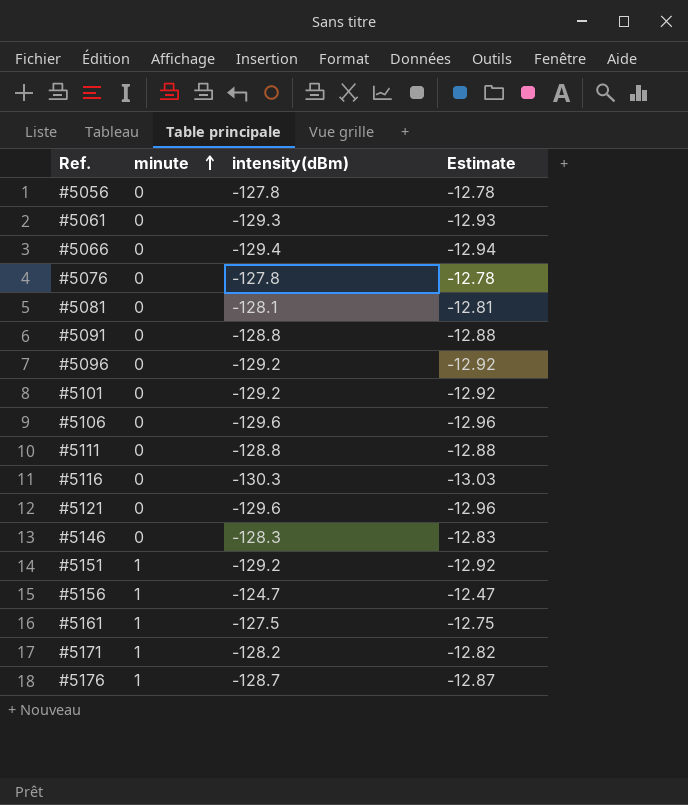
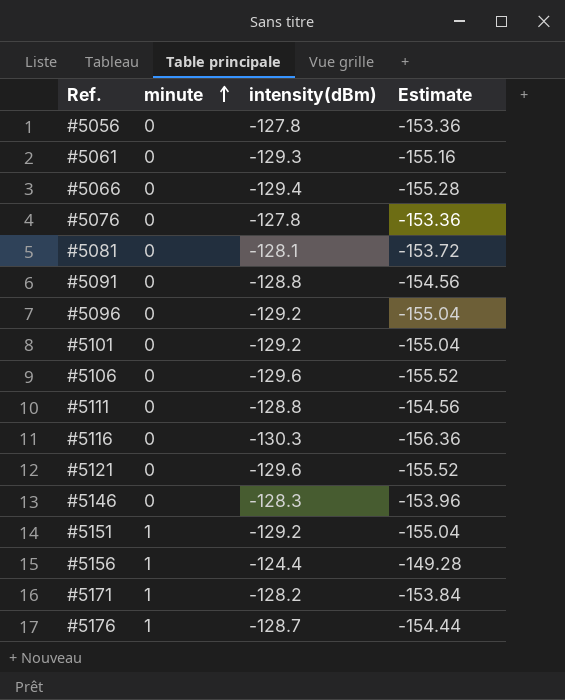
column Estimate | formula: [intensity(dBm)] * 0.1 -> [intensity(dBm)] * 1.2
row #5161: 1 | -127.5 | -12.75 -> none
#5156 | intensity(dBm): -124.7 -> -124.4

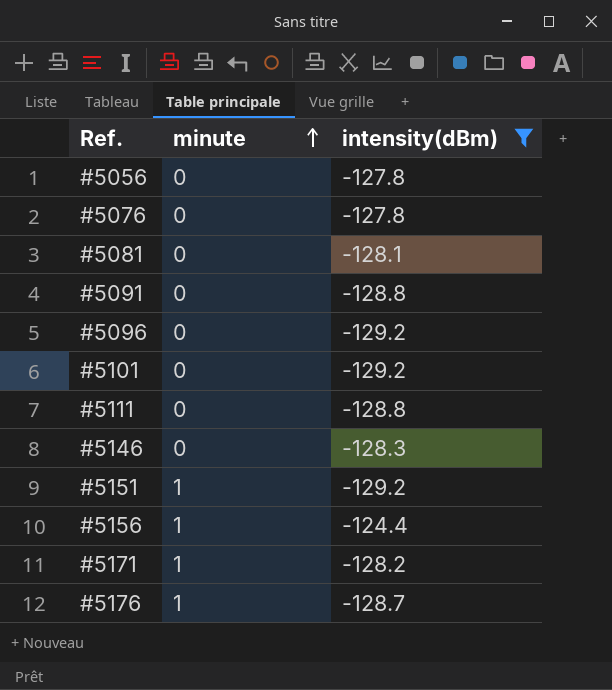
filter: none -> intensity(dBm) >= -129.2
column Estimate | formula: [intensity(dBm)] * 1.2 -> none

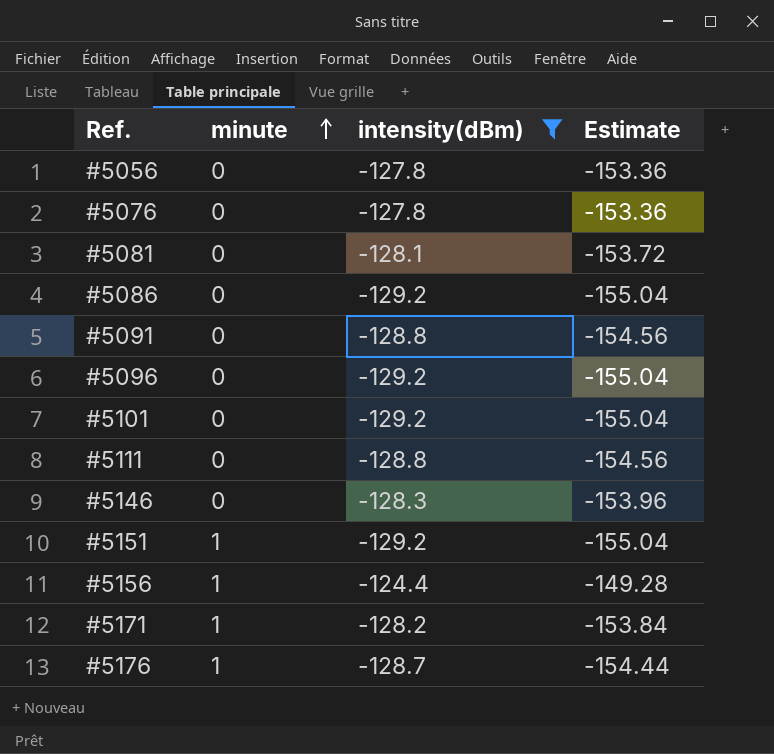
column Estimate | formula: none -> [intensity(dBm)] * 1.2
row #5086: none -> 0 | -129.2 | -155.04

